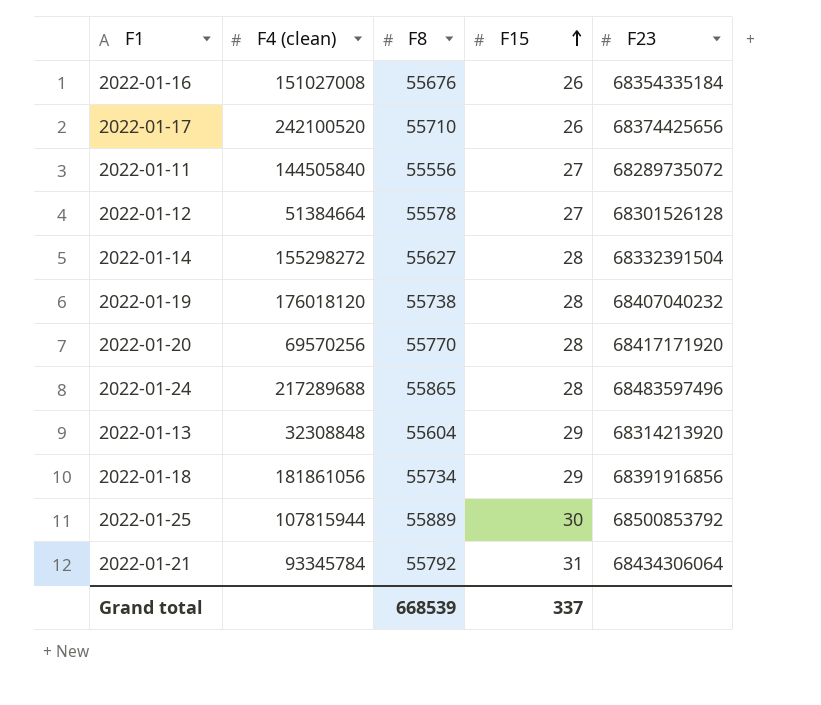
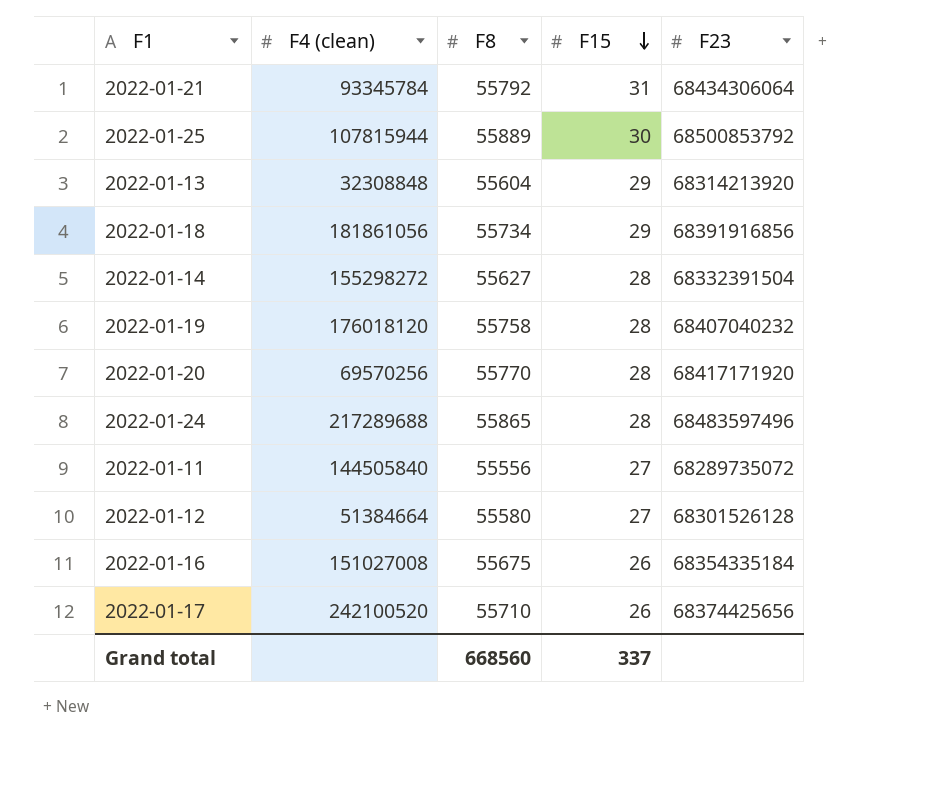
row order: F15 ascending -> F15 descending
2022-01-19 | F8: 55738 -> 55758
2022-01-12 | F8: 55578 -> 55580
2022-01-16 | F8: 55676 -> 55675
Grand total | F8: 668539 -> 668560

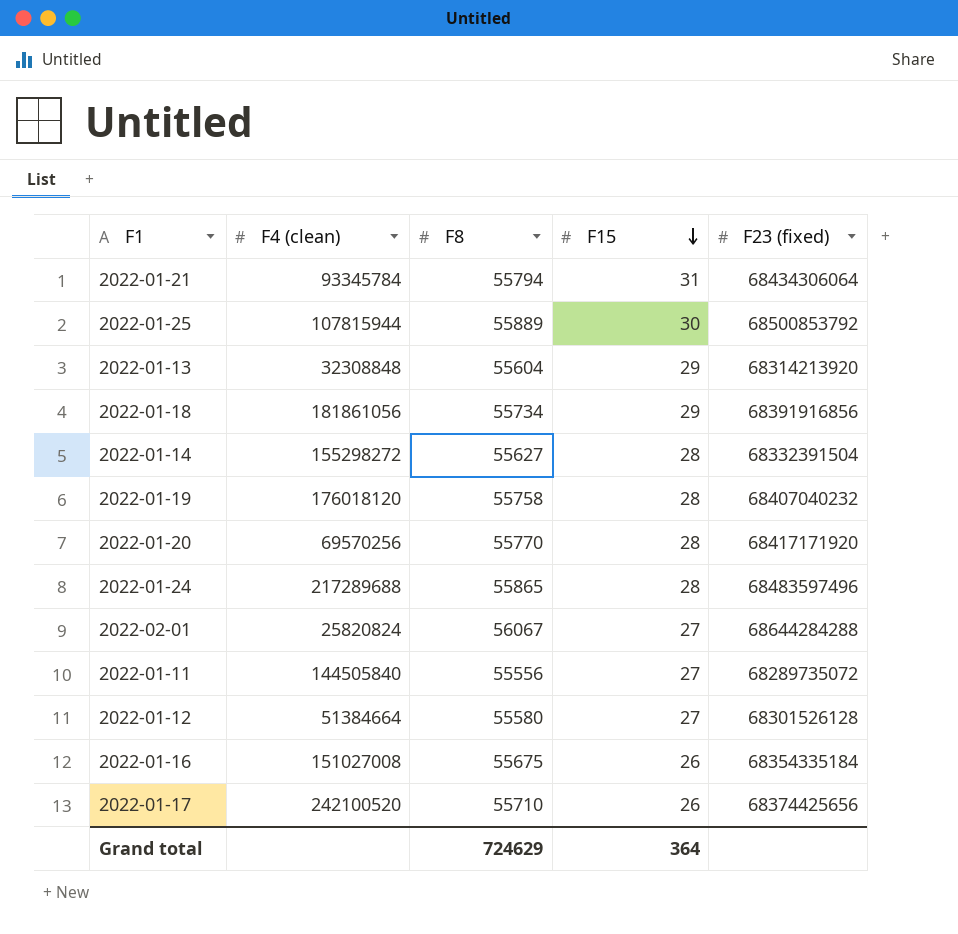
column name: F23 -> F23 (fixed)
2022-01-21 | F8: 55792 -> 55794
row 2022-02-01: none -> 25820824 | 56067 | 27 | 68644284288
Grand total | F8: 668560 -> 724629
Grand total | F15: 337 -> 364

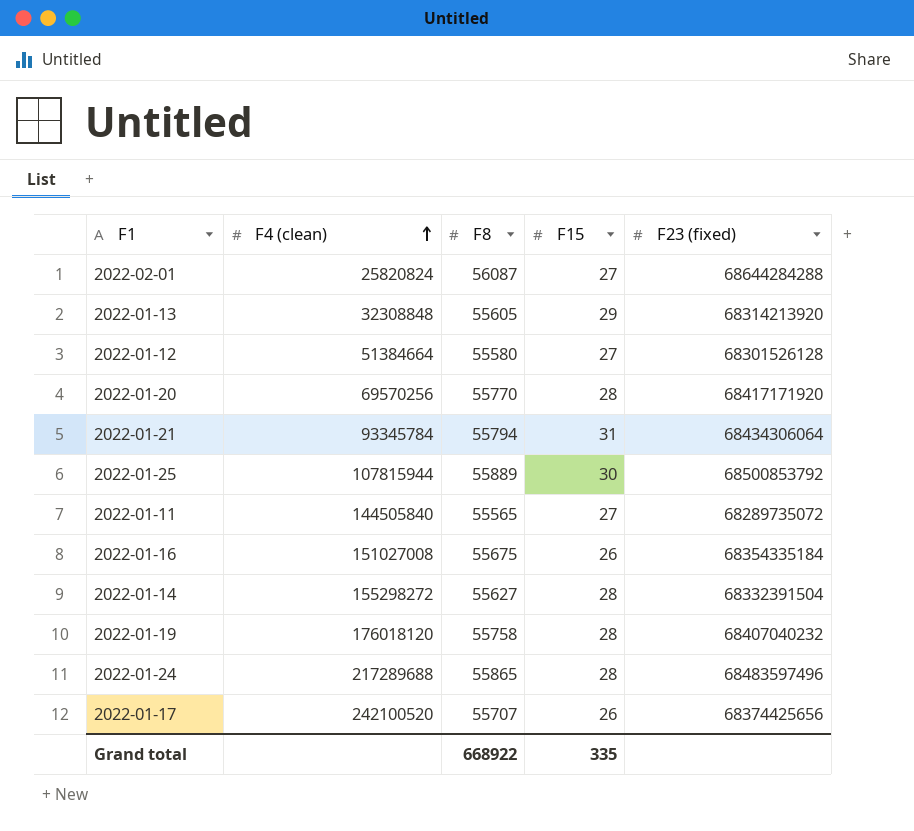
row order: F15 descending -> F4 (clean) ascending
row 2022-01-18: 181861056 | 55734 | 29 | 68391916856 -> none
2022-02-01 | F8: 56067 -> 56087
2022-01-13 | F8: 55604 -> 55605
2022-01-11 | F8: 55556 -> 55565
2022-01-17 | F8: 55710 -> 55707
Grand total | F8: 724629 -> 668922
Grand total | F15: 364 -> 335

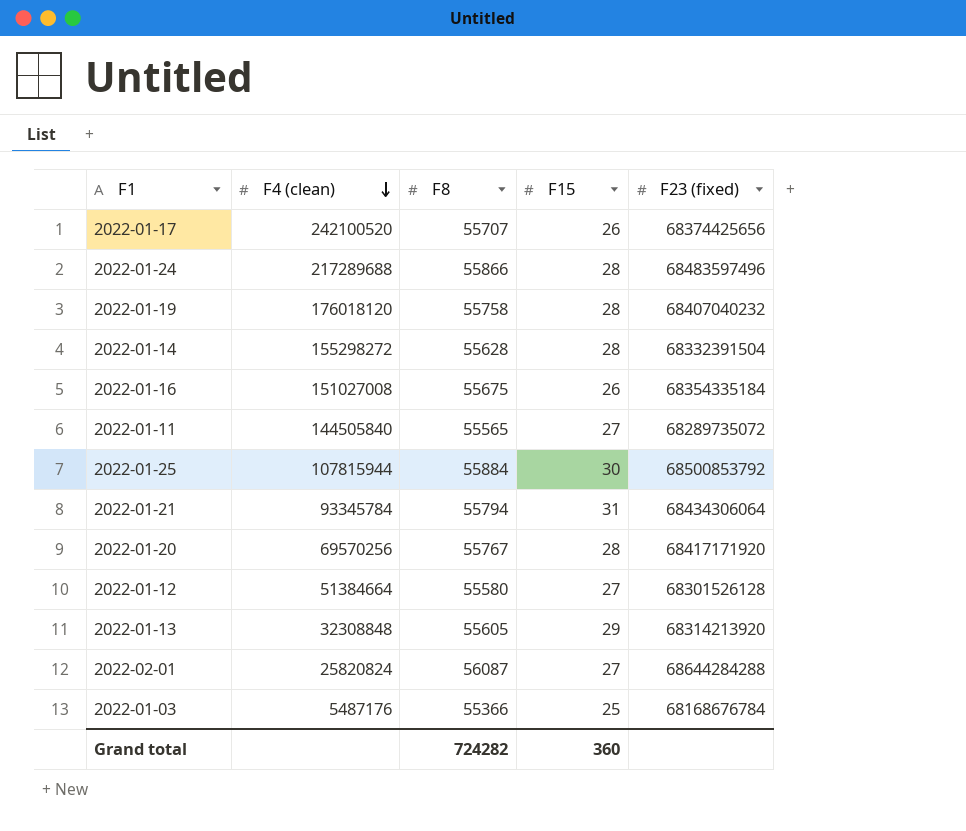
row order: F4 (clean) ascending -> F4 (clean) descending
2022-01-24 | F8: 55865 -> 55866
2022-01-14 | F8: 55627 -> 55628
2022-01-25 | F8: 55889 -> 55884
2022-01-20 | F8: 55770 -> 55767
row 2022-01-03: none -> 5487176 | 55366 | 25 | 68168676784
Grand total | F8: 668922 -> 724282
Grand total | F15: 335 -> 360

